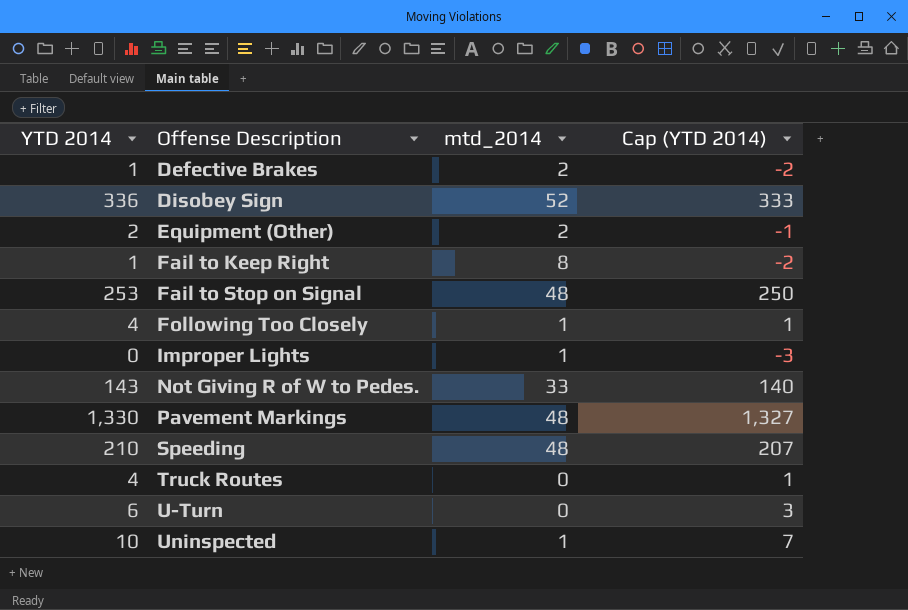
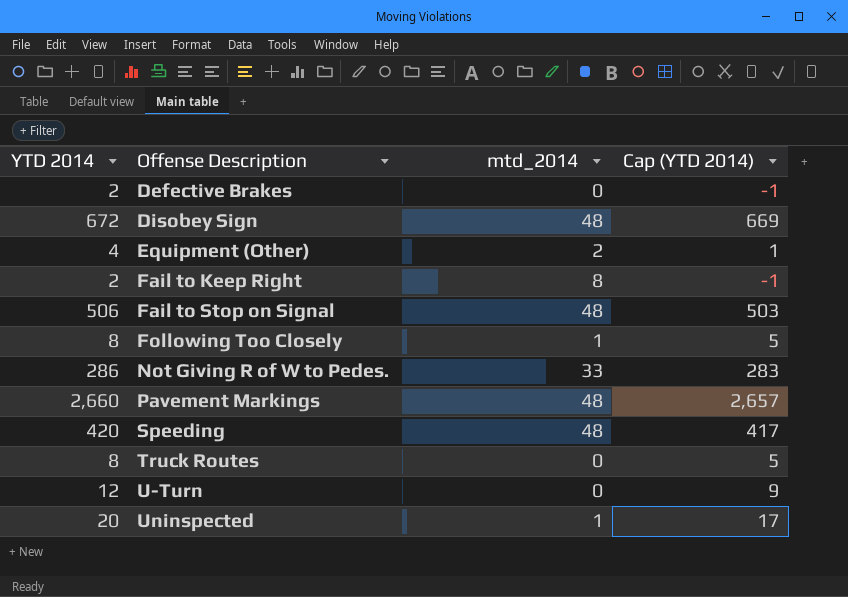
row Improper Lights: 0 | 1 | -3 -> none
Defective Brakes | YTD 2014: 1 -> 2
Defective Brakes | mtd_2014: 2 -> 0
Defective Brakes | Cap (YTD 2014): -2 -> -1
Disobey Sign | YTD 2014: 336 -> 672
Disobey Sign | mtd_2014: 52 -> 48
Disobey Sign | Cap (YTD 2014): 333 -> 669
Equipment (Other) | YTD 2014: 2 -> 4
Equipment (Other) | Cap (YTD 2014): -1 -> 1
Fail to Keep Right | YTD 2014: 1 -> 2
Fail to Keep Right | Cap (YTD 2014): -2 -> -1
Fail to Stop on Signal | YTD 2014: 253 -> 506
Fail to Stop on Signal | Cap (YTD 2014): 250 -> 503
Following Too Closely | YTD 2014: 4 -> 8
Following Too Closely | Cap (YTD 2014): 1 -> 5
Not Giving R of W to Pedes. | YTD 2014: 143 -> 286
Not Giving R of W to Pedes. | Cap (YTD 2014): 140 -> 283
Pavement Markings | YTD 2014: 1,330 -> 2,660
Pavement Markings | Cap (YTD 2014): 1,327 -> 2,657
Speeding | YTD 2014: 210 -> 420
Speeding | Cap (YTD 2014): 207 -> 417
Truck Routes | YTD 2014: 4 -> 8
Truck Routes | Cap (YTD 2014): 1 -> 5
U-Turn | YTD 2014: 6 -> 12
U-Turn | Cap (YTD 2014): 3 -> 9
Uninspected | YTD 2014: 10 -> 20
Uninspected | Cap (YTD 2014): 7 -> 17

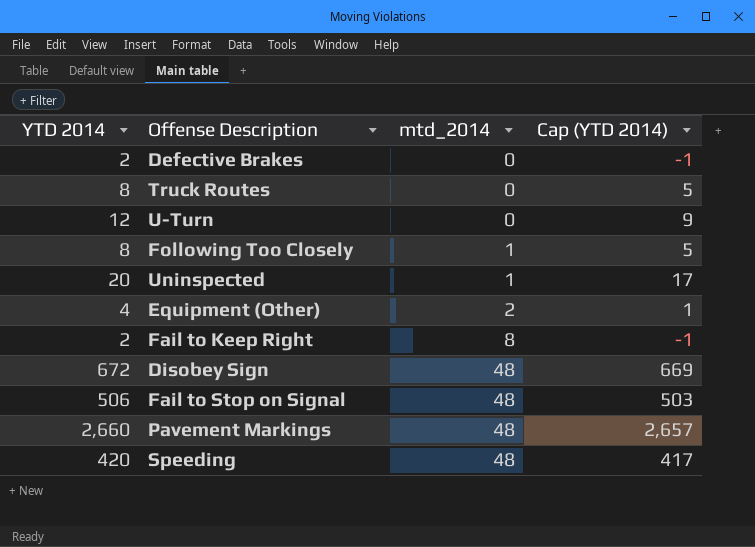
row order: Offense Description ascending -> mtd_2014 ascending
row Not Giving R of W to Pedes.: 286 | 33 | 283 -> none

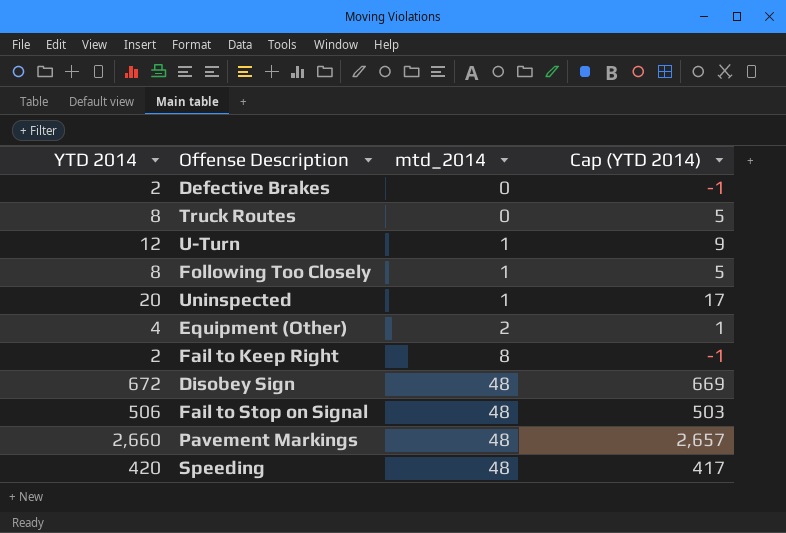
U-Turn | mtd_2014: 0 -> 1

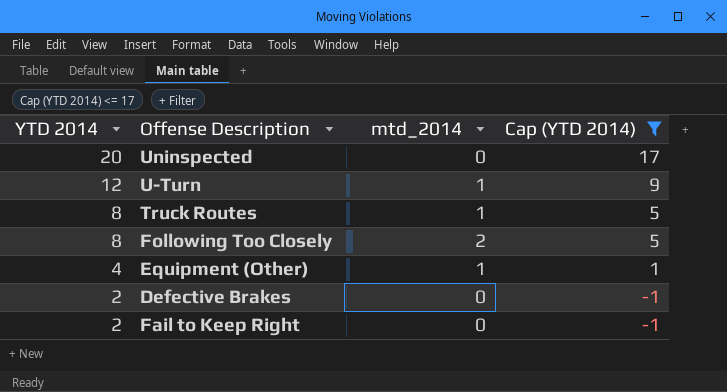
filter: none -> Cap (YTD 2014) <= 17
row order: mtd_2014 ascending -> YTD 2014 descending
Uninspected | mtd_2014: 1 -> 0
Truck Routes | mtd_2014: 0 -> 1
Following Too Closely | mtd_2014: 1 -> 2
Equipment (Other) | mtd_2014: 2 -> 1
Fail to Keep Right | mtd_2014: 8 -> 0

